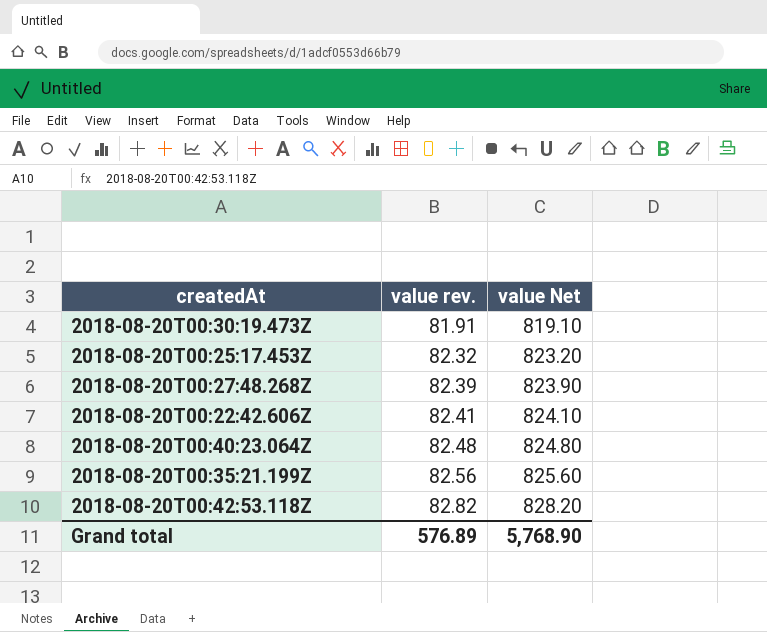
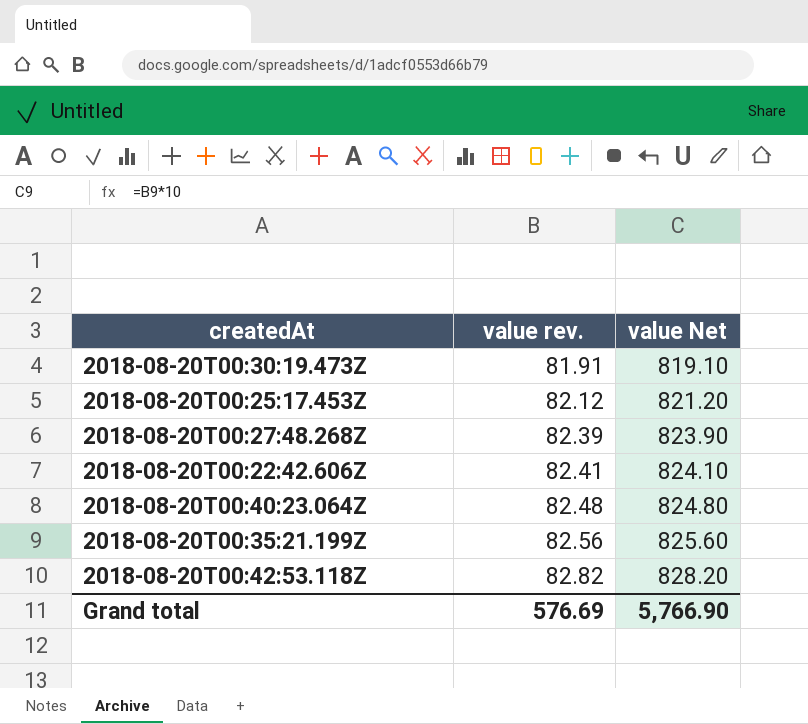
2018-08-20T00:25:17.453Z | value rev.: 82.32 -> 82.12
2018-08-20T00:25:17.453Z | value Net: 823.20 -> 821.20
Grand total | value rev.: 576.89 -> 576.69
Grand total | value Net: 5,768.90 -> 5,766.90

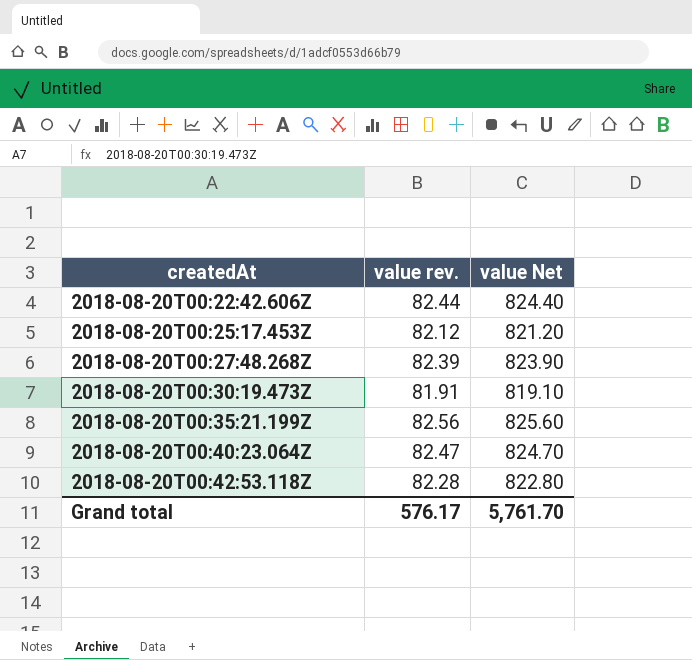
row order: value rev. ascending -> createdAt ascending
2018-08-20T00:22:42.606Z | value rev.: 82.41 -> 82.44
2018-08-20T00:22:42.606Z | value Net: 824.10 -> 824.40
2018-08-20T00:40:23.064Z | value rev.: 82.48 -> 82.47
2018-08-20T00:40:23.064Z | value Net: 824.80 -> 824.70
2018-08-20T00:42:53.118Z | value rev.: 82.82 -> 82.28
2018-08-20T00:42:53.118Z | value Net: 828.20 -> 822.80
Grand total | value rev.: 576.69 -> 576.17
Grand total | value Net: 5,766.90 -> 5,761.70

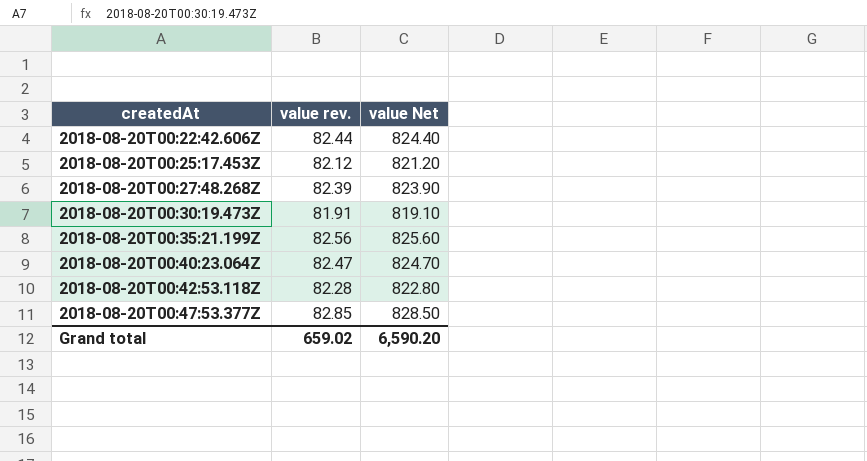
row 2018-08-20T00:47:53.377Z: none -> 82.85 | 828.50
Grand total | value rev.: 576.17 -> 659.02
Grand total | value Net: 5,761.70 -> 6,590.20

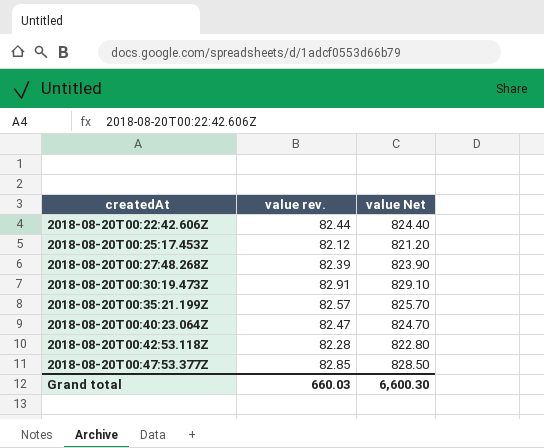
2018-08-20T00:30:19.473Z | value rev.: 81.91 -> 82.91
2018-08-20T00:30:19.473Z | value Net: 819.10 -> 829.10
2018-08-20T00:35:21.199Z | value rev.: 82.56 -> 82.57
2018-08-20T00:35:21.199Z | value Net: 825.60 -> 825.70
Grand total | value rev.: 659.02 -> 660.03
Grand total | value Net: 6,590.20 -> 6,600.30

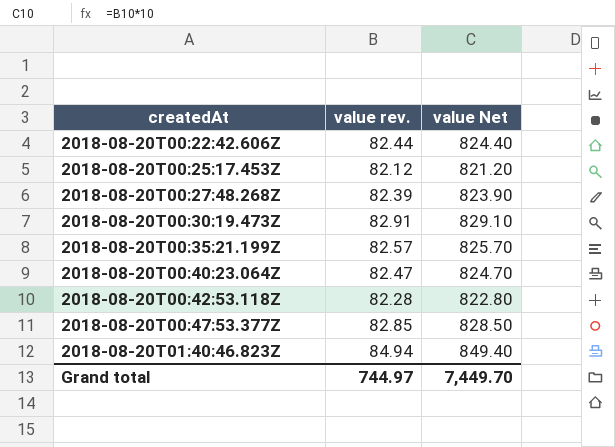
row 2018-08-20T01:40:46.823Z: none -> 84.94 | 849.40
Grand total | value rev.: 660.03 -> 744.97
Grand total | value Net: 6,600.30 -> 7,449.70

